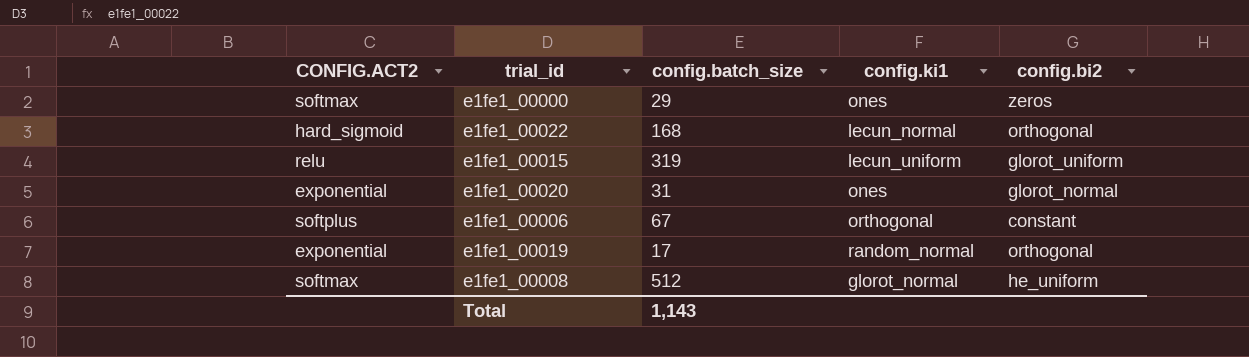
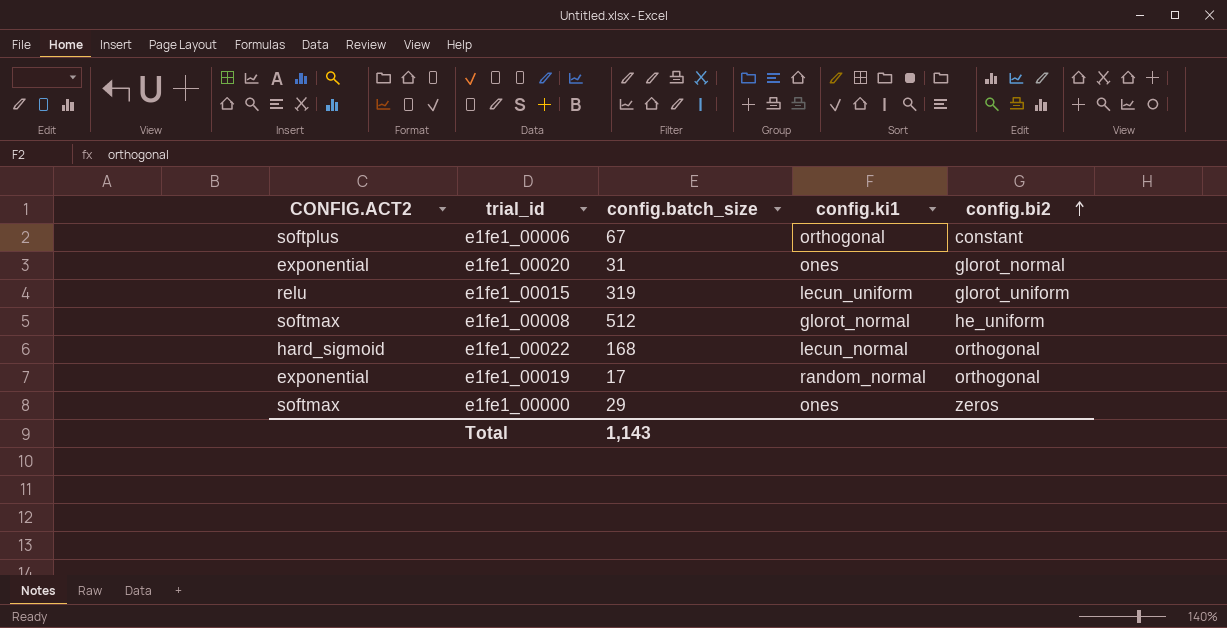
row order: none -> config.bi2 ascending

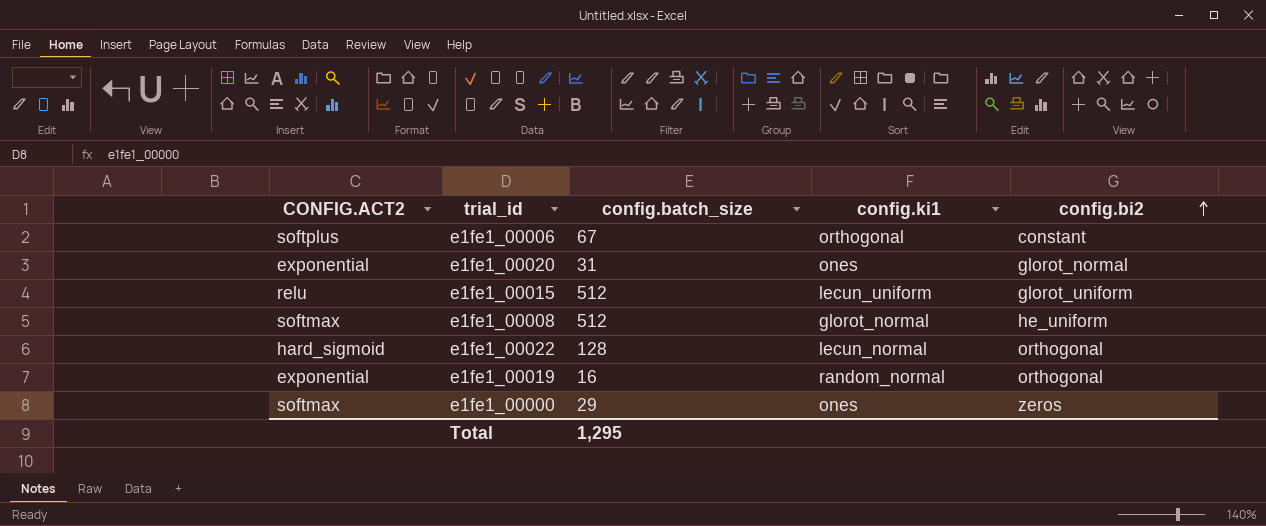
e1fe1_00015 | config.batch_size: 319 -> 512
e1fe1_00022 | config.batch_size: 168 -> 128
e1fe1_00019 | config.batch_size: 17 -> 16
Total | config.batch_size: 1,143 -> 1,295

